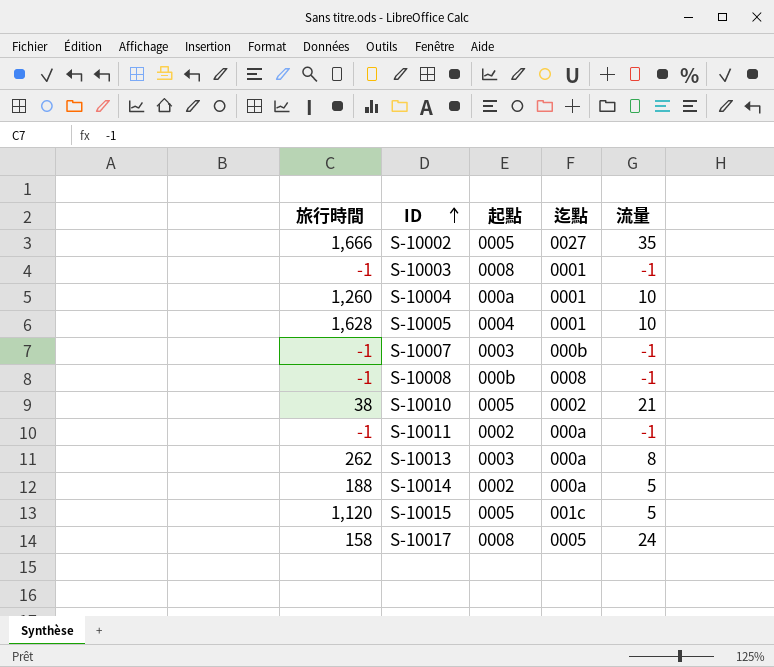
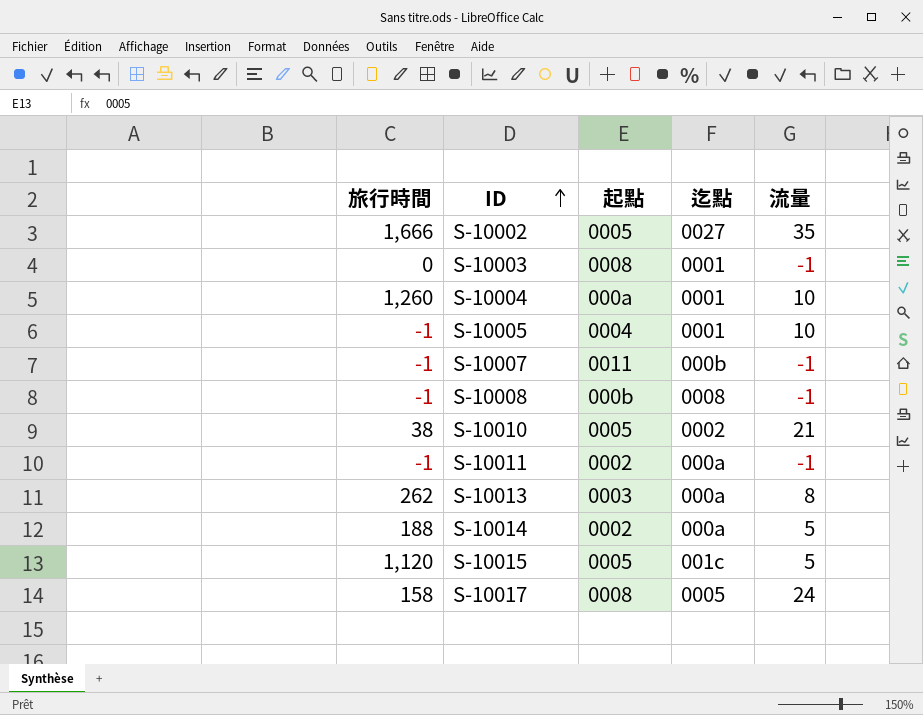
S-10003 | 旅行時間: -1 -> 0
S-10005 | 旅行時間: 1,628 -> -1
S-10007 | 起點: 0003 -> 0011

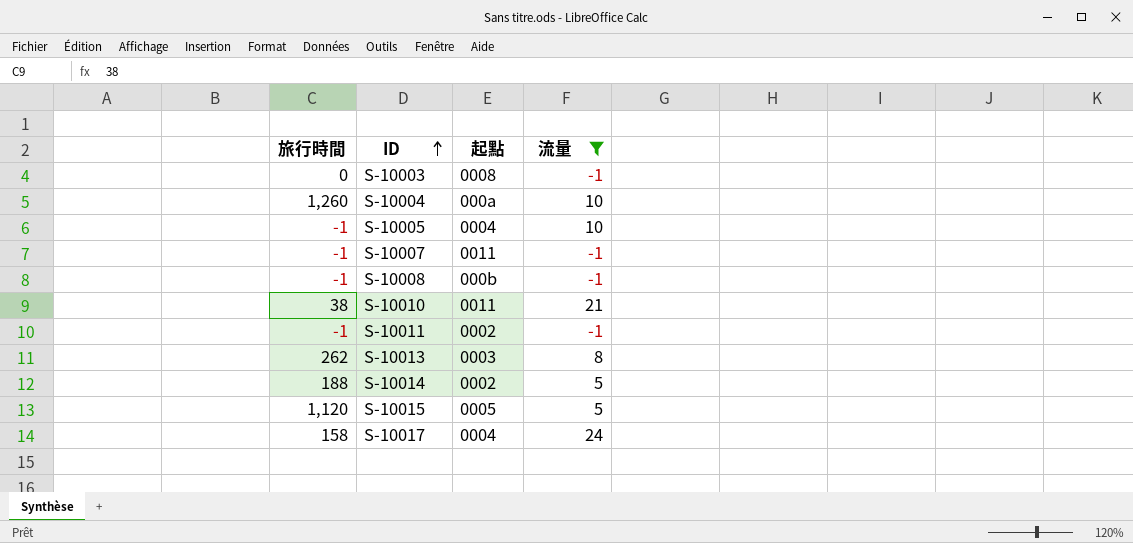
filter: none -> 流量 != 35
column 迄點 | position: 4 -> none
S-10010 | 起點: 0005 -> 0011
S-10017 | 起點: 0008 -> 0004

